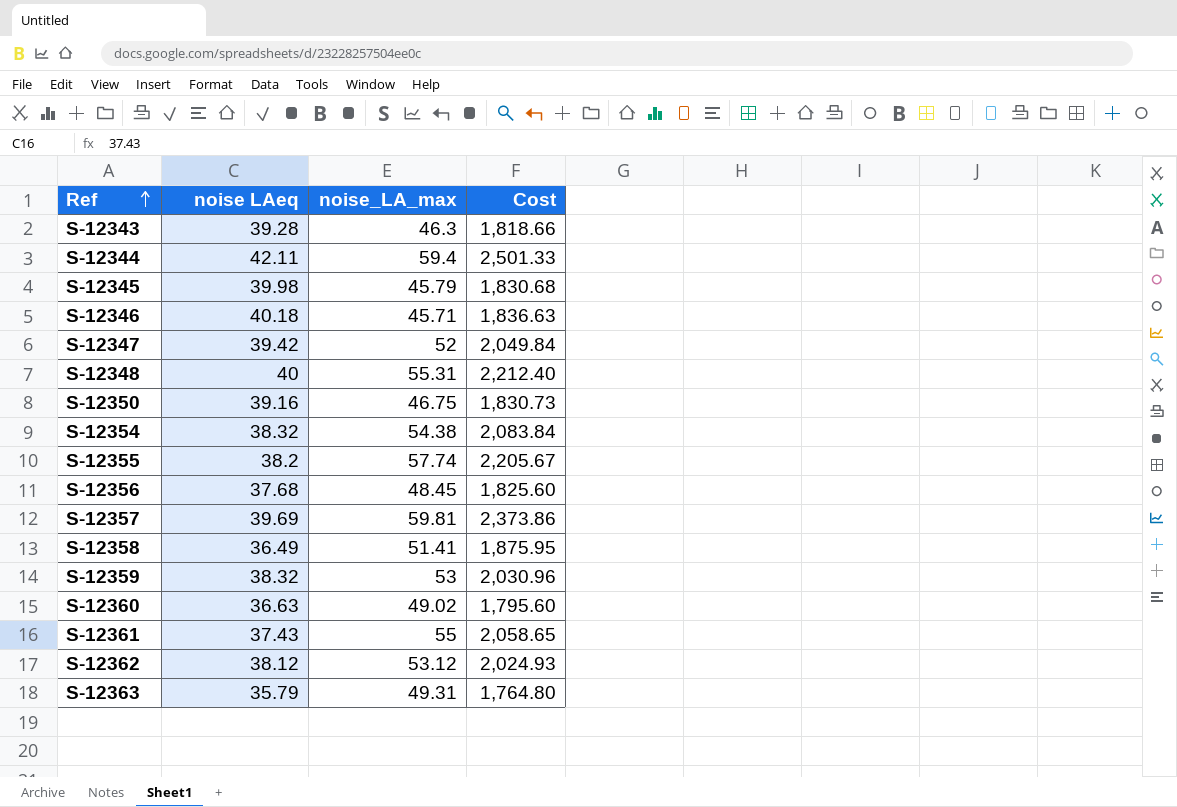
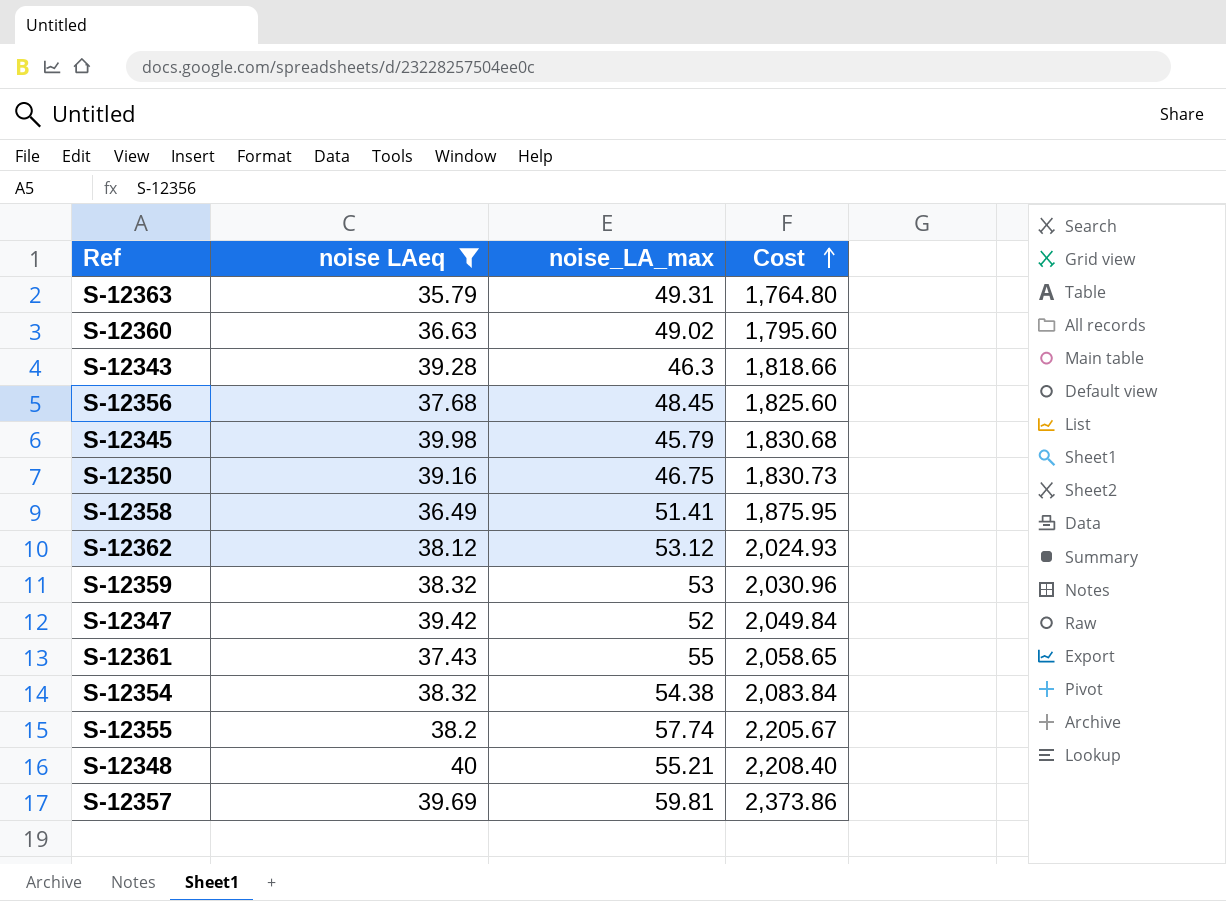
filter: none -> noise LAeq <= 40
row order: Ref ascending -> Cost ascending
S-12348 | noise_LA_max: 55.31 -> 55.21
S-12348 | Cost: 2,212.40 -> 2,208.40

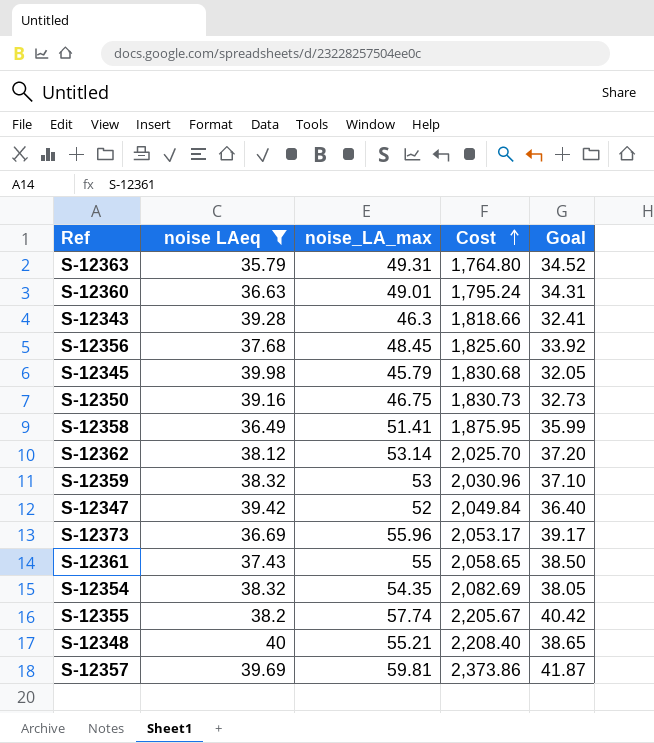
column Goal | formula: none -> [noise_LA_max] * 0.7
S-12360 | noise_LA_max: 49.02 -> 49.01
S-12360 | Cost: 1,795.60 -> 1,795.24
S-12362 | noise_LA_max: 53.12 -> 53.14
S-12362 | Cost: 2,024.93 -> 2,025.70
row S-12373: none -> 36.69 | 55.96 | 2,053.17 | 39.17
S-12354 | noise_LA_max: 54.38 -> 54.35
S-12354 | Cost: 2,083.84 -> 2,082.69

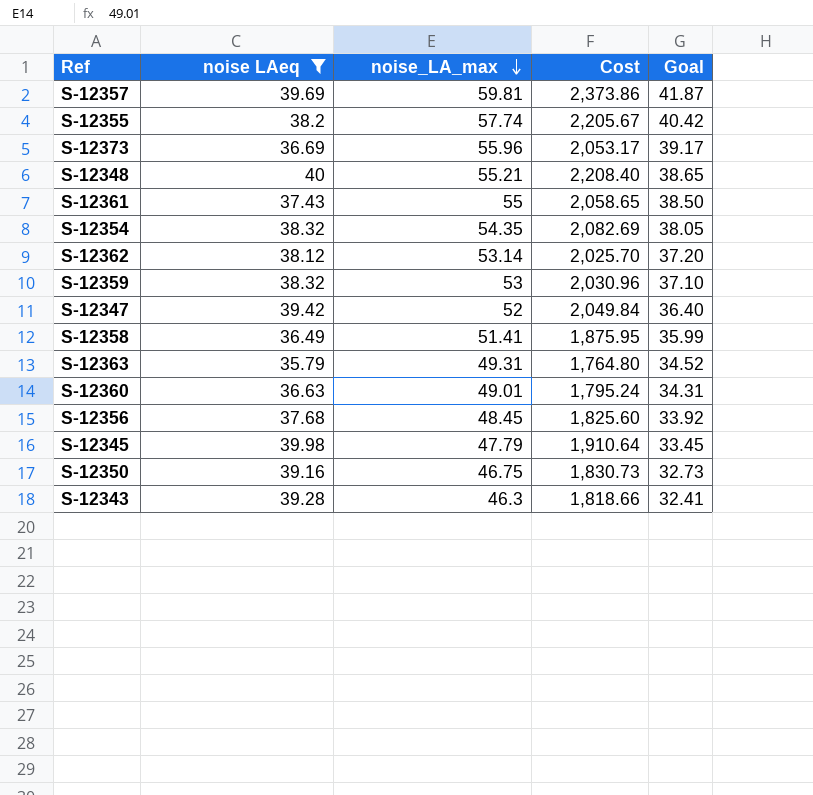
row order: Cost ascending -> noise_LA_max descending
S-12345 | noise_LA_max: 45.79 -> 47.79
S-12345 | Cost: 1,830.68 -> 1,910.64
S-12345 | Goal: 32.05 -> 33.45

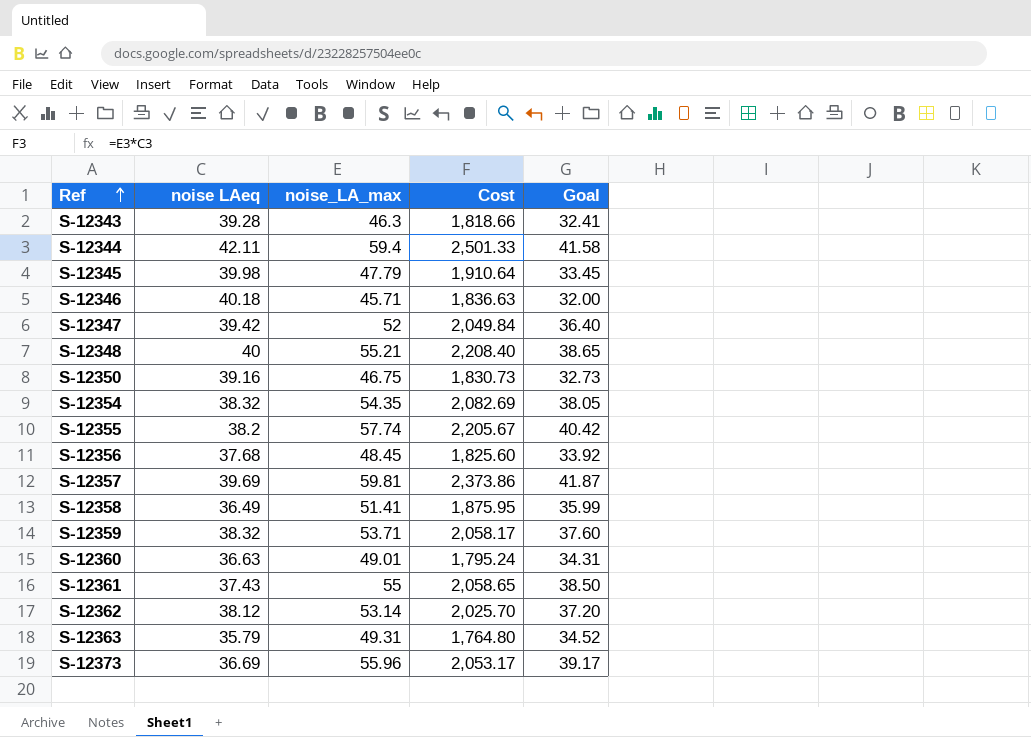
filter: noise LAeq <= 40 -> none
row order: noise_LA_max descending -> Ref ascending
S-12359 | noise_LA_max: 53 -> 53.71
S-12359 | Cost: 2,030.96 -> 2,058.17
S-12359 | Goal: 37.10 -> 37.60

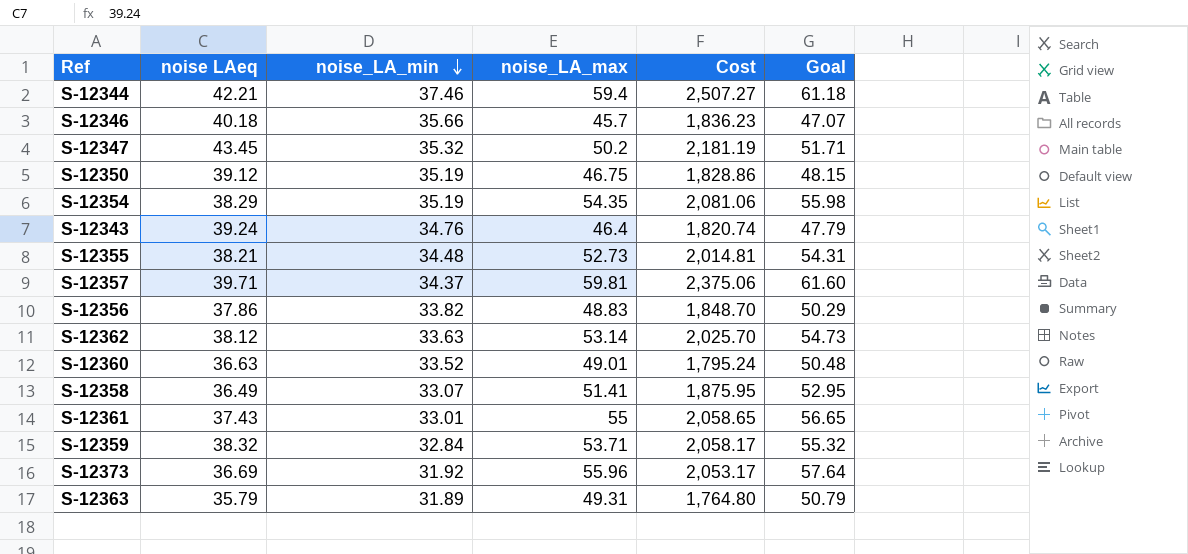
row order: Ref ascending -> noise_LA_min descending
column noise_LA_min | position: none -> 3
column Goal | formula: [noise_LA_max] * 0.7 -> [noise_LA_max] * 1.03
row S-12345: 39.98 | 47.79 | 1,910.64 | 33.45 -> none
row S-12348: 40 | 55.21 | 2,208.40 | 38.65 -> none
S-12344 | noise LAeq: 42.11 -> 42.21
S-12344 | Cost: 2,501.33 -> 2,507.27
S-12346 | noise_LA_max: 45.71 -> 45.7
S-12346 | Cost: 1,836.63 -> 1,836.23
S-12347 | noise LAeq: 39.42 -> 43.45
S-12347 | noise_LA_max: 52 -> 50.2
S-12347 | Cost: 2,049.84 -> 2,181.19
S-12350 | noise LAeq: 39.16 -> 39.12
S-12350 | Cost: 1,830.73 -> 1,828.86
S-12354 | noise LAeq: 38.32 -> 38.29
S-12354 | Cost: 2,082.69 -> 2,081.06
S-12343 | noise LAeq: 39.28 -> 39.24
S-12343 | noise_LA_max: 46.3 -> 46.4
S-12343 | Cost: 1,818.66 -> 1,820.74
S-12355 | noise LAeq: 38.2 -> 38.21
S-12355 | noise_LA_max: 57.74 -> 52.73
S-12355 | Cost: 2,205.67 -> 2,014.81
S-12357 | noise LAeq: 39.69 -> 39.71
S-12357 | Cost: 2,373.86 -> 2,375.06
S-12356 | noise LAeq: 37.68 -> 37.86
S-12356 | noise_LA_max: 48.45 -> 48.83
S-12356 | Cost: 1,825.60 -> 1,848.70

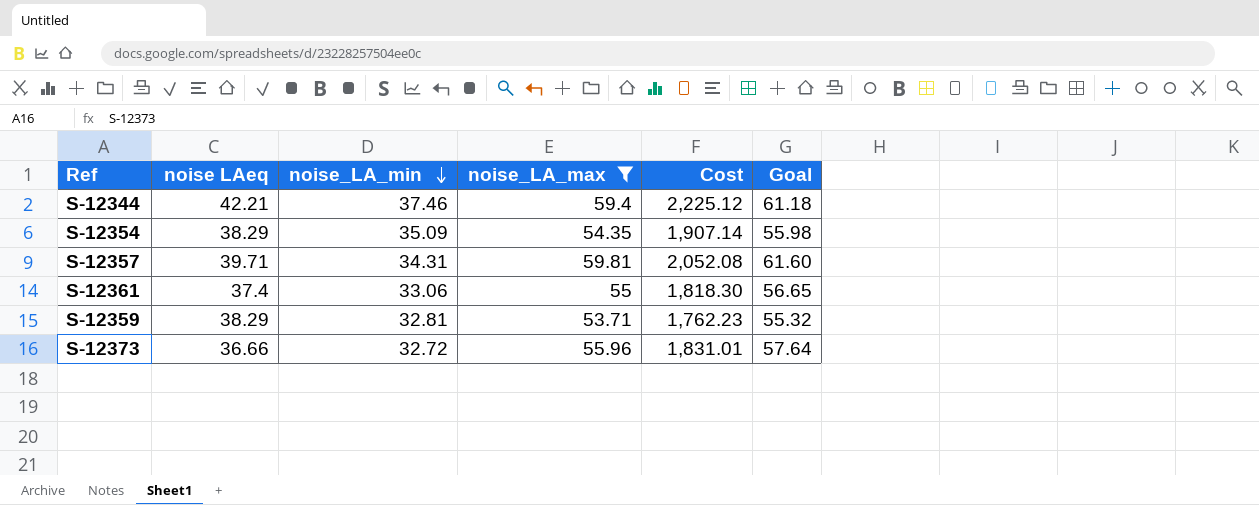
filter: none -> noise_LA_max >= 53.71
column Cost | formula: [noise LAeq] * [noise_LA_max] -> [noise_LA_min] * [noise_LA_max]
S-12354 | noise_LA_min: 35.19 -> 35.09
S-12357 | noise_LA_min: 34.37 -> 34.31
S-12361 | noise LAeq: 37.43 -> 37.4
S-12361 | noise_LA_min: 33.01 -> 33.06
S-12359 | noise LAeq: 38.32 -> 38.29
S-12359 | noise_LA_min: 32.84 -> 32.81
S-12373 | noise LAeq: 36.69 -> 36.66
S-12373 | noise_LA_min: 31.92 -> 32.72

